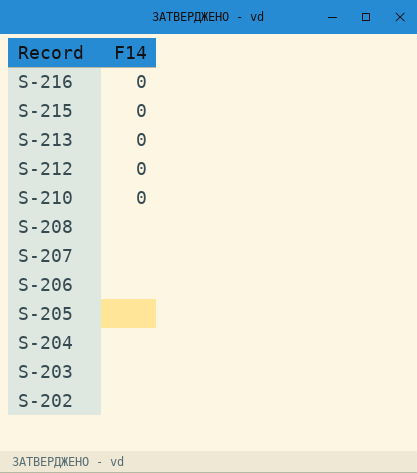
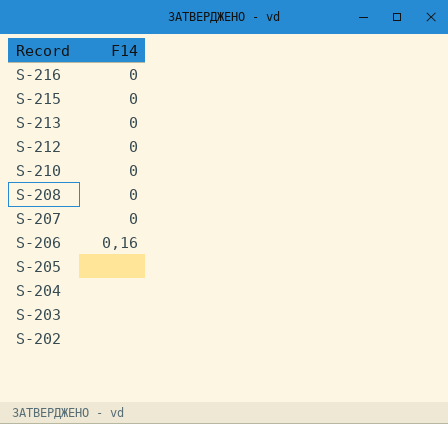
S-208 | F14: none -> 0
S-207 | F14: none -> 0
S-206 | F14: none -> 0,16

